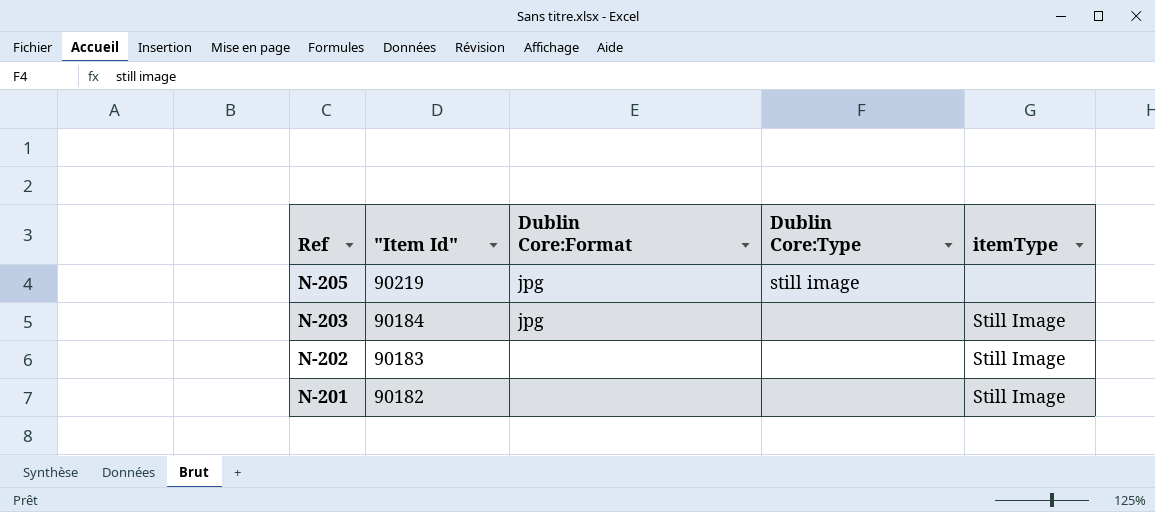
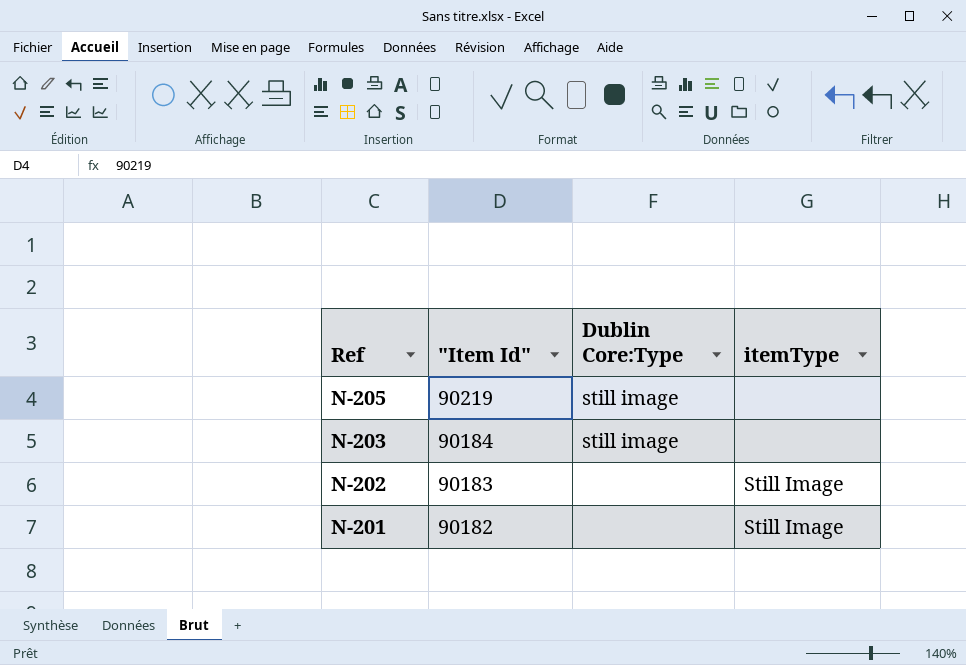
column Dublin Core:Format | position: 3 -> none
N-203 | Dublin Core:Type: none -> still image
N-203 | itemType: Still Image -> none

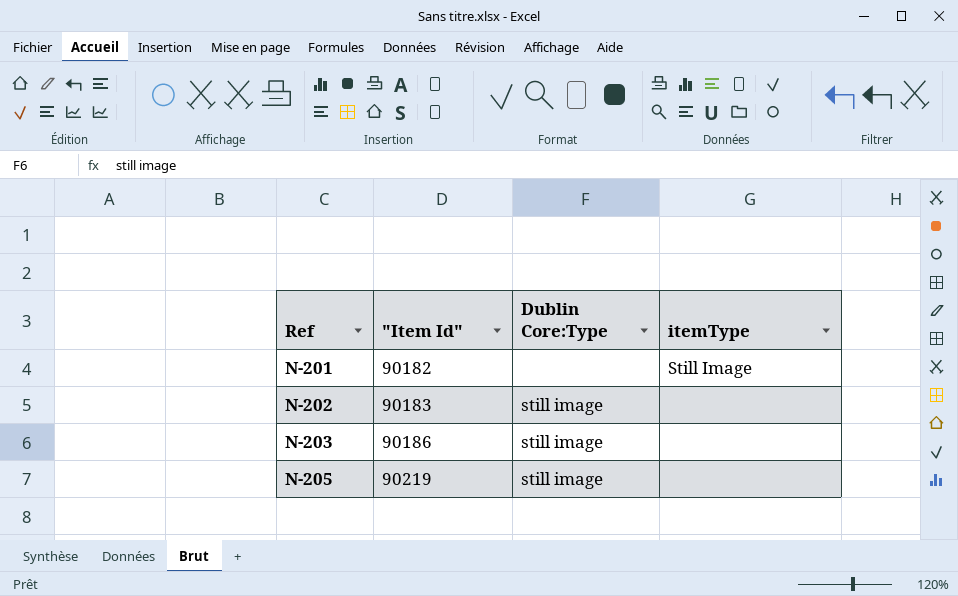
row order: Ref descending -> Ref ascending
N-202 | Dublin Core:Type: none -> still image
N-202 | itemType: Still Image -> none
N-203 | "Item Id": 90184 -> 90186

